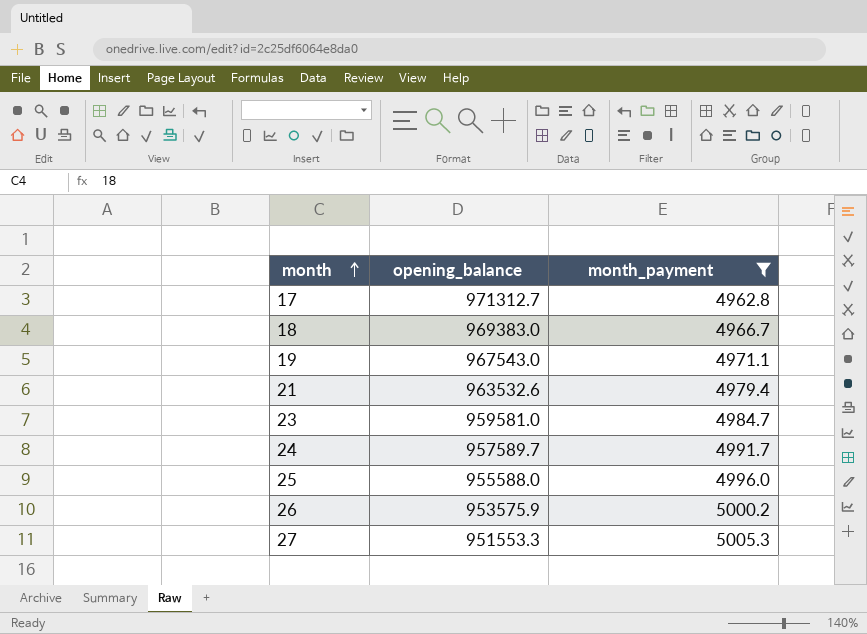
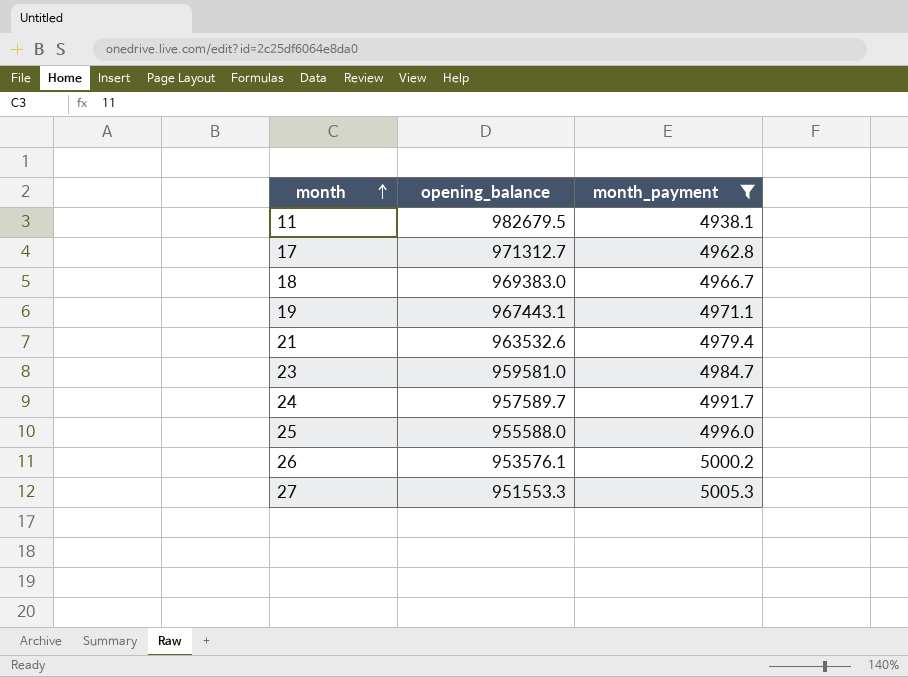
row 11: none -> 982679.5 | 4938.1
19 | opening_balance: 967543.0 -> 967443.1
26 | opening_balance: 953575.9 -> 953576.1

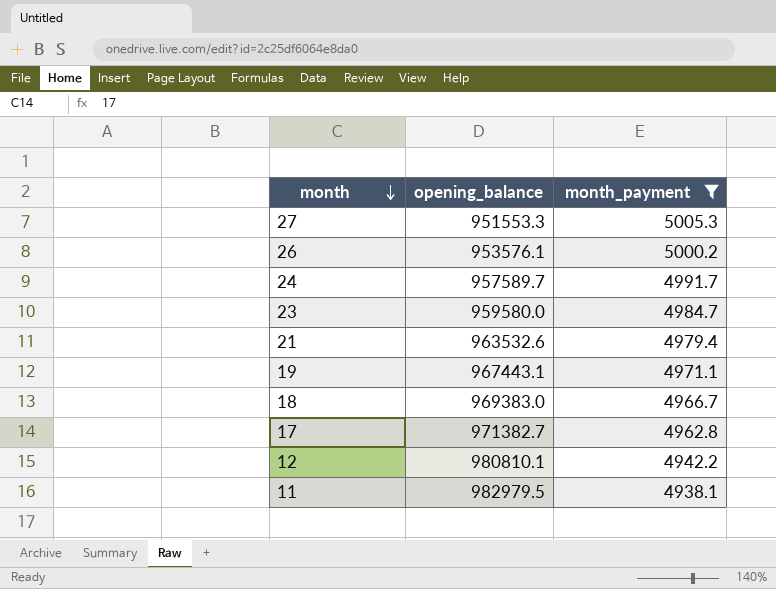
row order: month ascending -> month descending
row 25: 955588.0 | 4996.0 -> none
23 | opening_balance: 959581.0 -> 959580.0
17 | opening_balance: 971312.7 -> 971382.7
row 12: none -> 980810.1 | 4942.2
11 | opening_balance: 982679.5 -> 982979.5

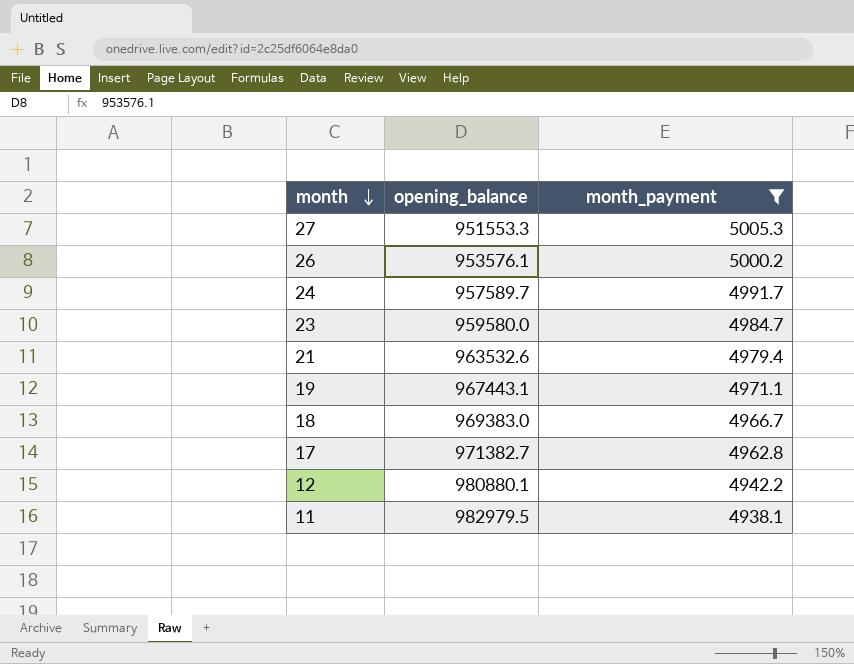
12 | opening_balance: 980810.1 -> 980880.1

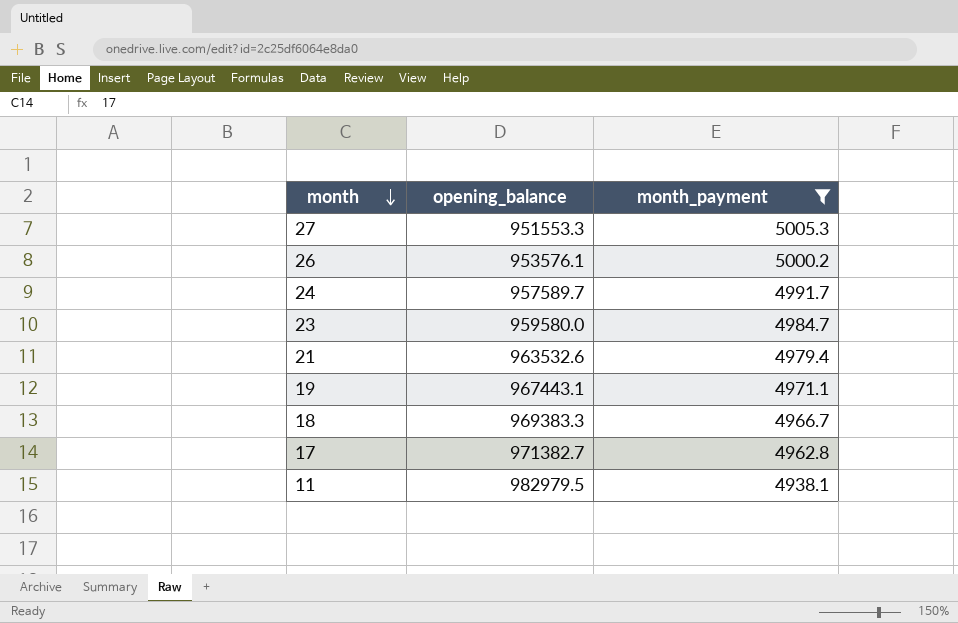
row 12: 980880.1 | 4942.2 -> none
18 | opening_balance: 969383.0 -> 969383.3

